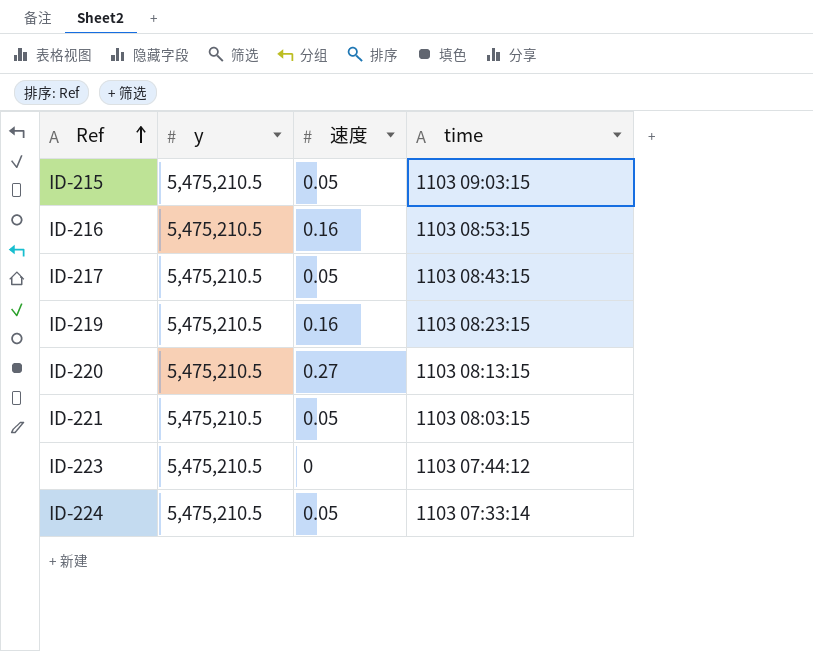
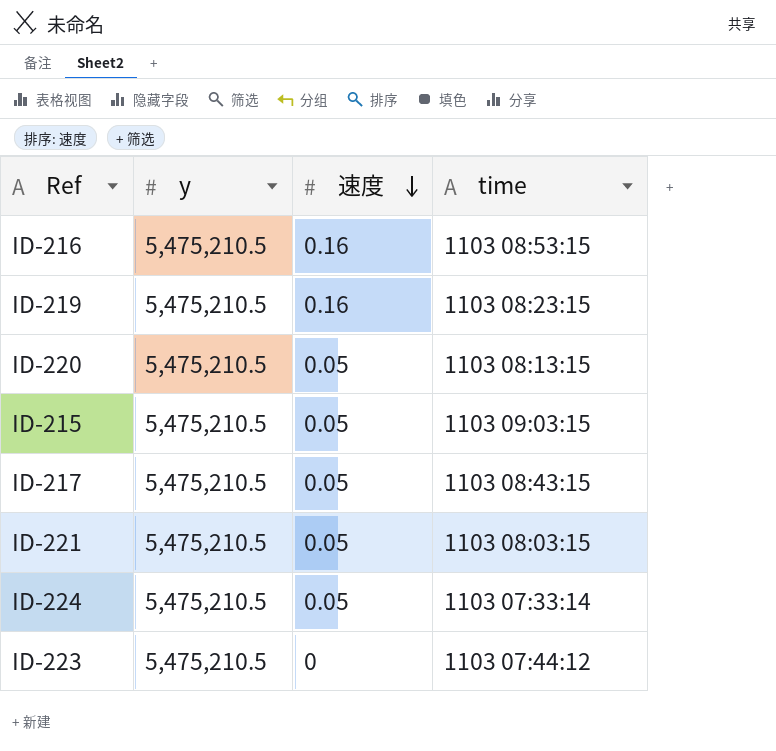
row order: Ref ascending -> 速度 descending
ID-220 | 速度: 0.27 -> 0.05

